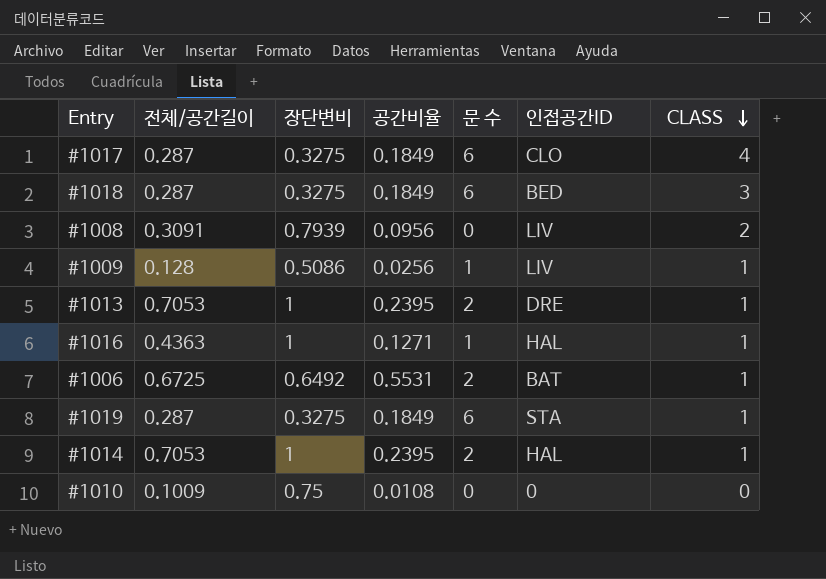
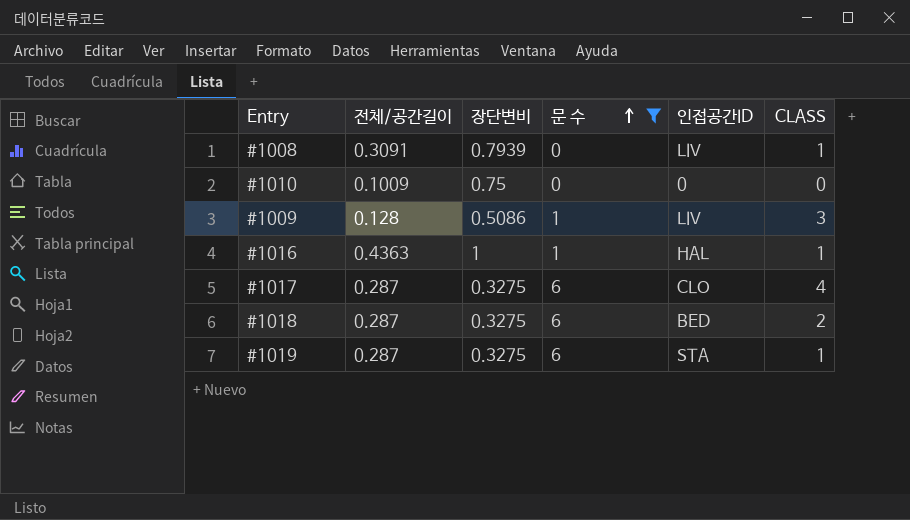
filter: none -> 문 수 != 2
row order: CLASS descending -> 문 수 ascending
column 공간비율 | position: 4 -> none
#1008 | CLASS: 2 -> 1
#1009 | CLASS: 1 -> 3
#1018 | CLASS: 3 -> 2

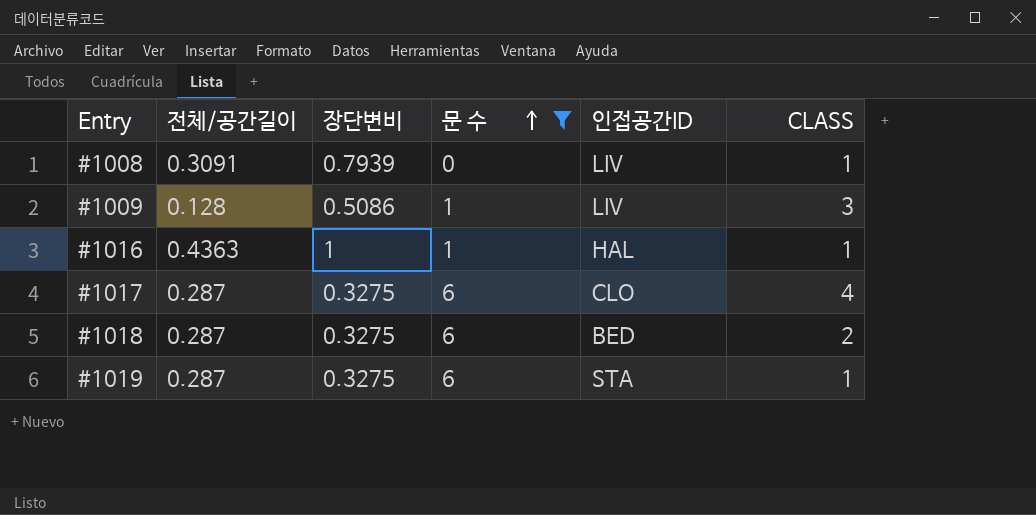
row #1010: 0.1009 | 0.75 | 0 | 0 | 0 -> none

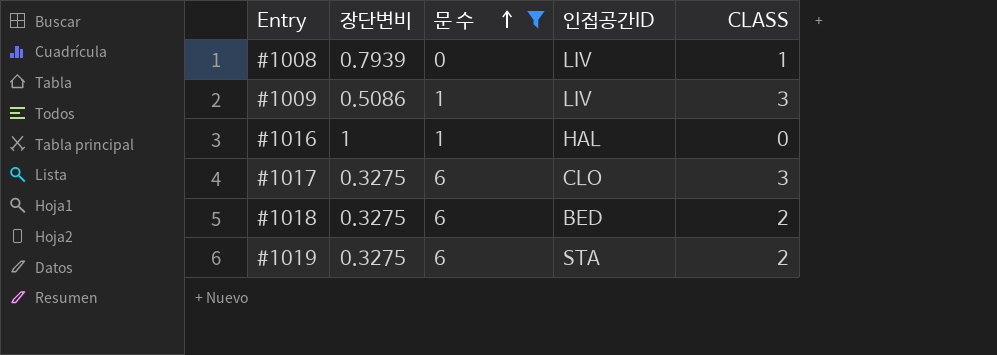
column 전체/공간길이 | position: 2 -> none
#1016 | CLASS: 1 -> 0
#1017 | CLASS: 4 -> 3
#1019 | CLASS: 1 -> 2

